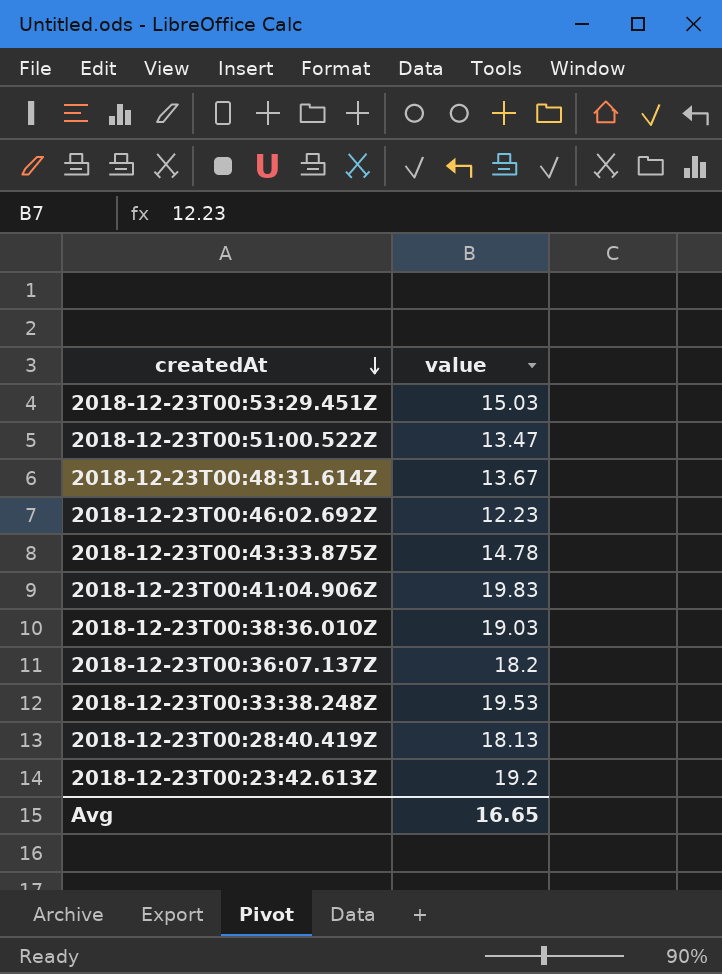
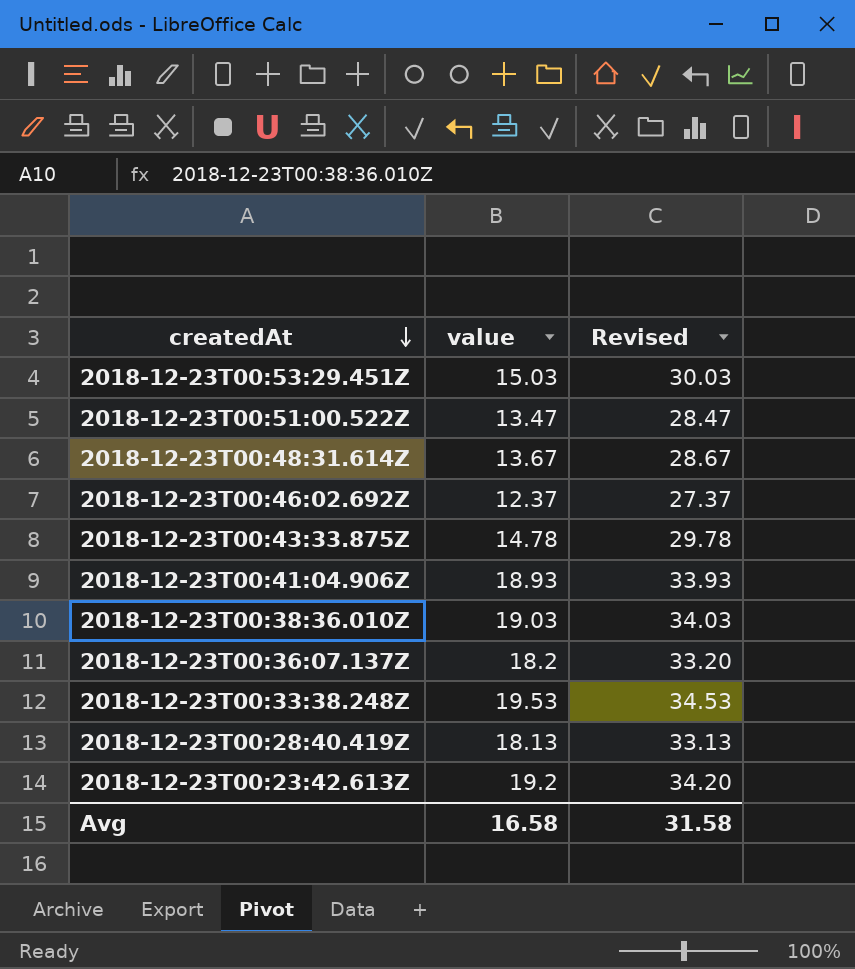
column Revised | formula: none -> [value] + 15
2018-12-23T00:46:02.692Z | value: 12.23 -> 12.37
2018-12-23T00:41:04.906Z | value: 19.83 -> 18.93
Avg | value: 16.65 -> 16.58

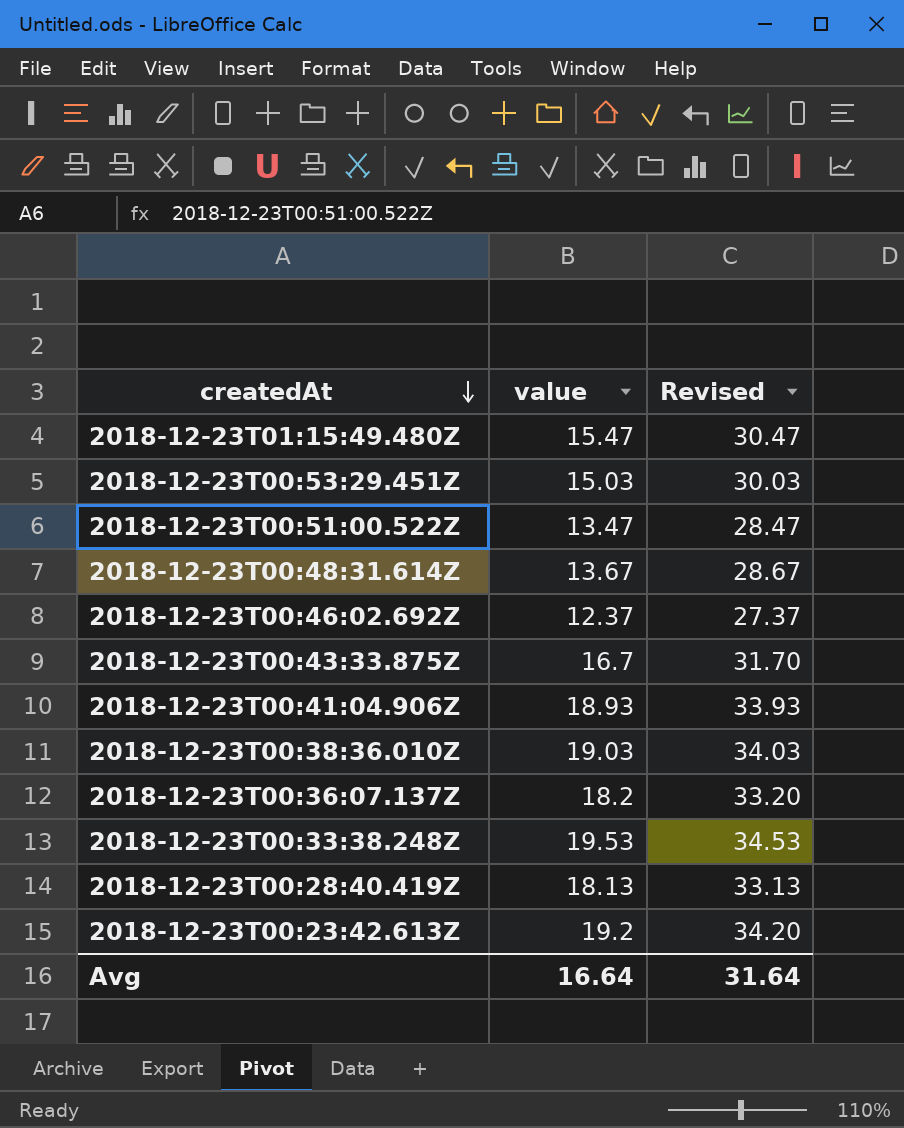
row 2018-12-23T01:15:49.480Z: none -> 15.47 | 30.47
2018-12-23T00:43:33.875Z | value: 14.78 -> 16.7
2018-12-23T00:43:33.875Z | Revised: 29.78 -> 31.70
Avg | value: 16.58 -> 16.64
Avg | Revised: 31.58 -> 31.64

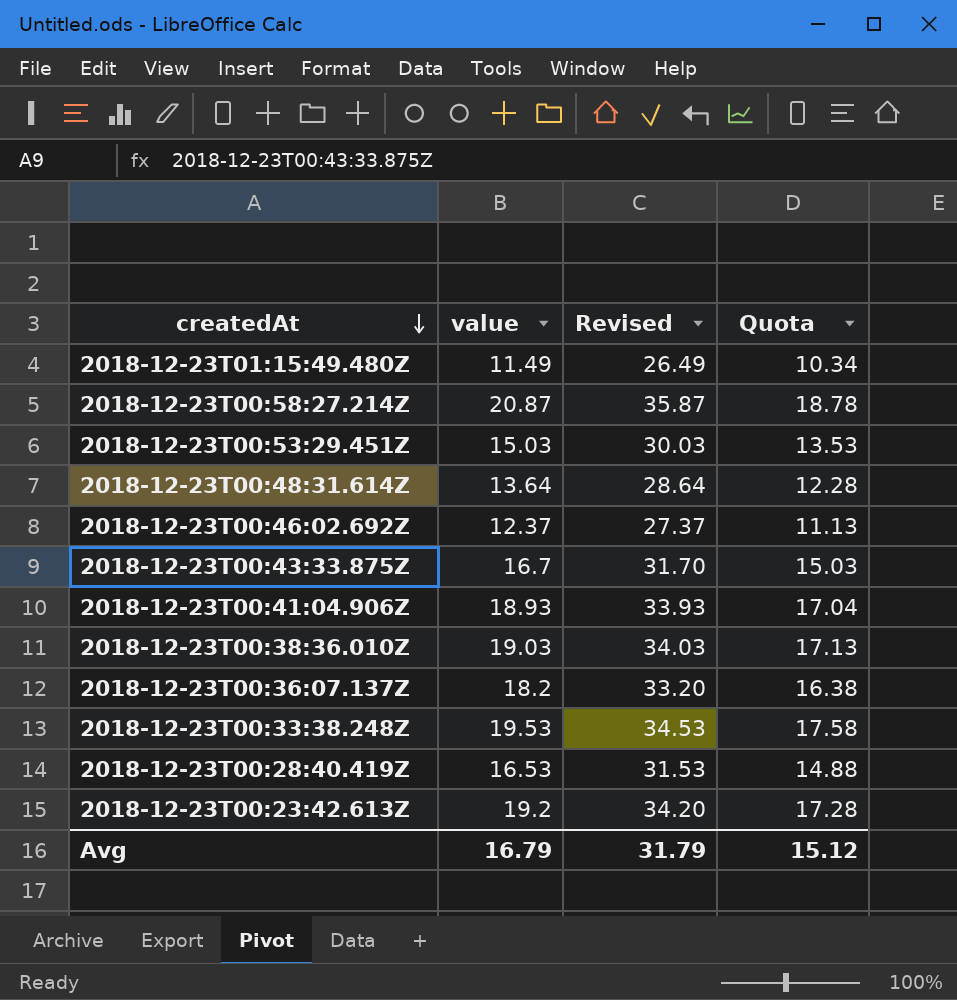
column Quota | formula: none -> [value] * 0.9
row 2018-12-23T00:51:00.522Z: 13.47 | 28.47 -> none
2018-12-23T01:15:49.480Z | value: 15.47 -> 11.49
2018-12-23T01:15:49.480Z | Revised: 30.47 -> 26.49
row 2018-12-23T00:58:27.214Z: none -> 20.87 | 35.87 | 18.78
2018-12-23T00:48:31.614Z | value: 13.67 -> 13.64
2018-12-23T00:48:31.614Z | Revised: 28.67 -> 28.64
2018-12-23T00:28:40.419Z | value: 18.13 -> 16.53
2018-12-23T00:28:40.419Z | Revised: 33.13 -> 31.53
Avg | value: 16.64 -> 16.79
Avg | Revised: 31.64 -> 31.79

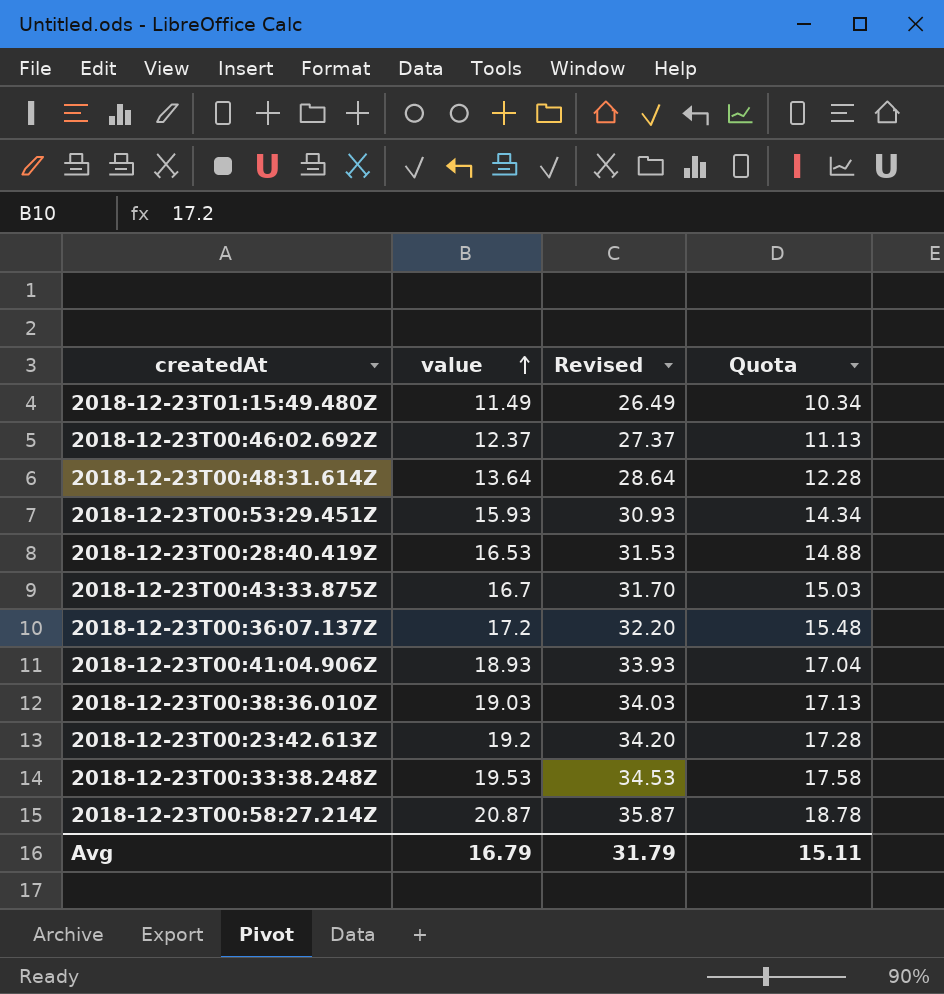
row order: createdAt descending -> value ascending
2018-12-23T00:53:29.451Z | value: 15.03 -> 15.93
2018-12-23T00:53:29.451Z | Revised: 30.03 -> 30.93
2018-12-23T00:53:29.451Z | Quota: 13.53 -> 14.34
2018-12-23T00:36:07.137Z | value: 18.2 -> 17.2
2018-12-23T00:36:07.137Z | Revised: 33.20 -> 32.20
2018-12-23T00:36:07.137Z | Quota: 16.38 -> 15.48
Avg | Quota: 15.12 -> 15.11

